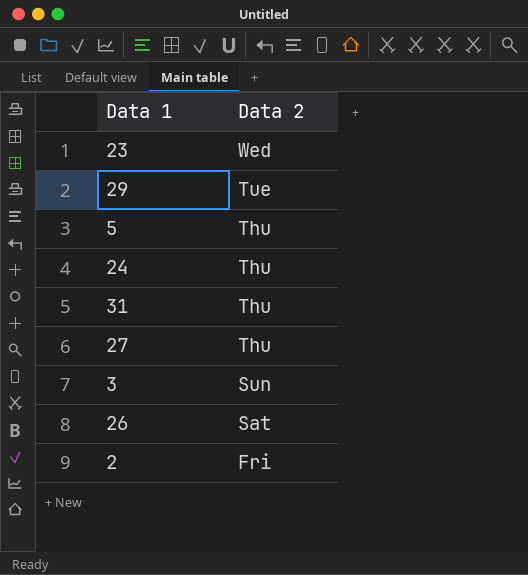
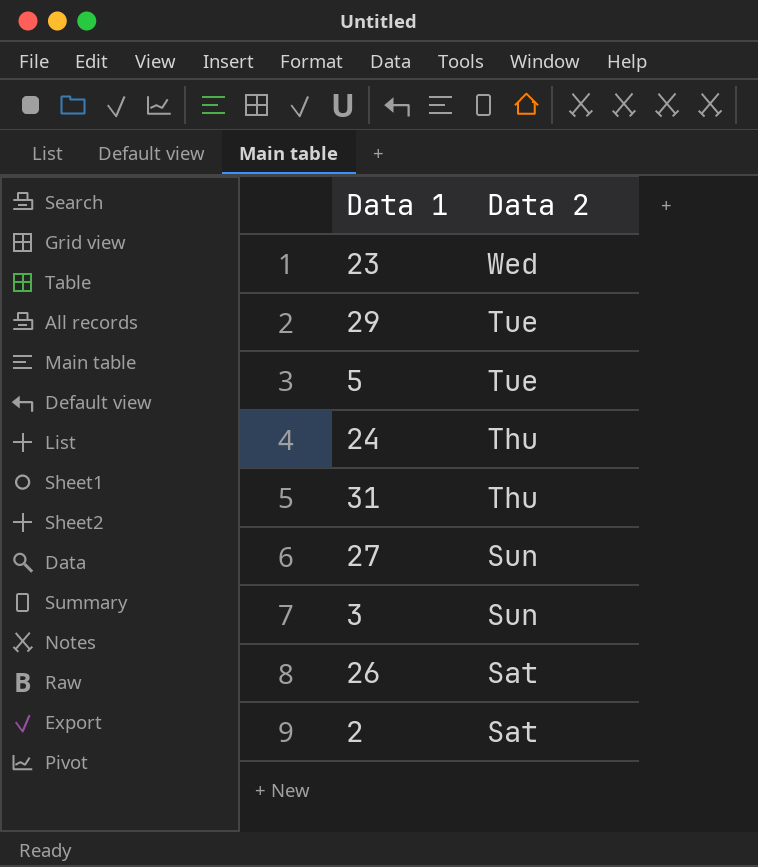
5 | Data 2: Thu -> Tue
27 | Data 2: Thu -> Sun
2 | Data 2: Fri -> Sat

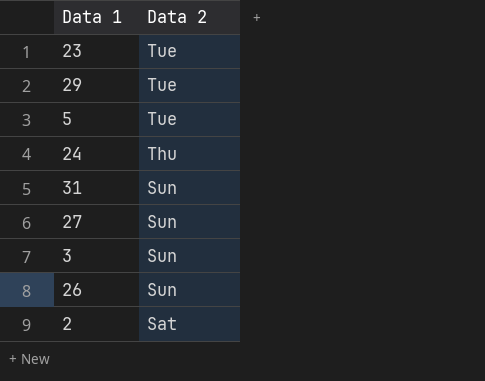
23 | Data 2: Wed -> Tue
31 | Data 2: Thu -> Sun
26 | Data 2: Sat -> Sun

